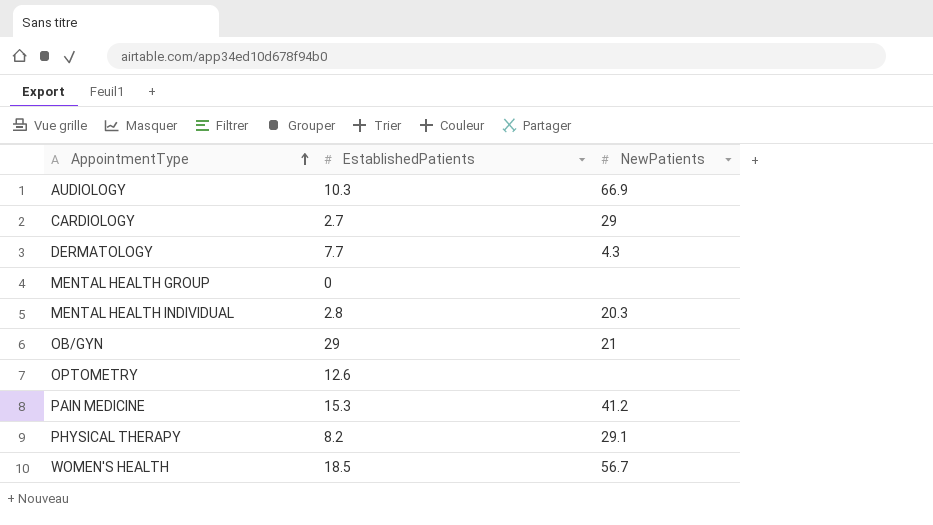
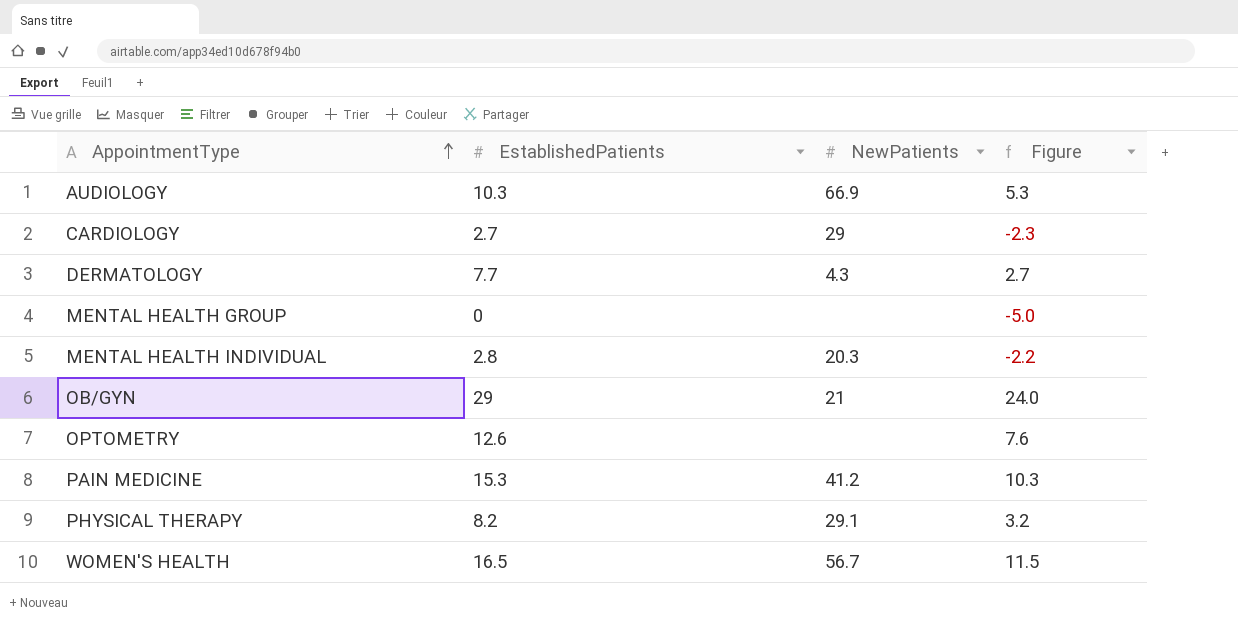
column Figure | formula: none -> [EstablishedPatients] - 5
WOMEN'S HEALTH | EstablishedPatients: 18.5 -> 16.5

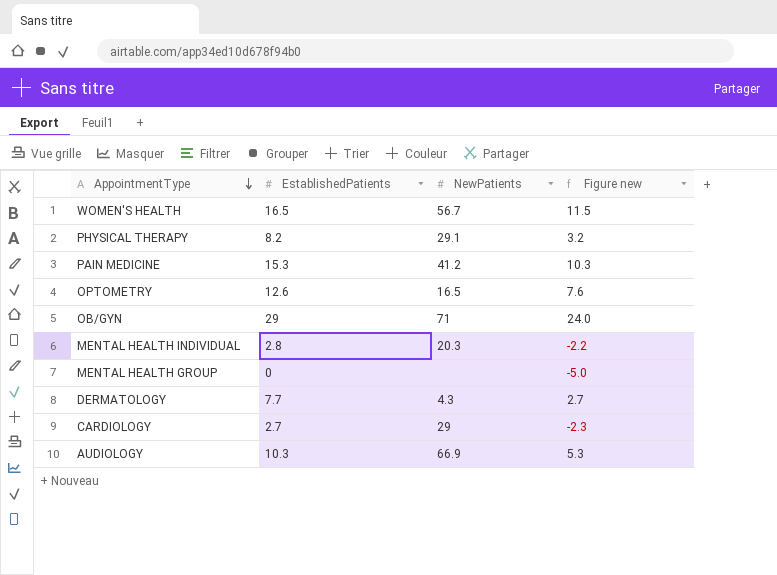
row order: AppointmentType ascending -> AppointmentType descending
column name: Figure -> Figure new
OPTOMETRY | NewPatients: none -> 16.5
OB/GYN | NewPatients: 21 -> 71

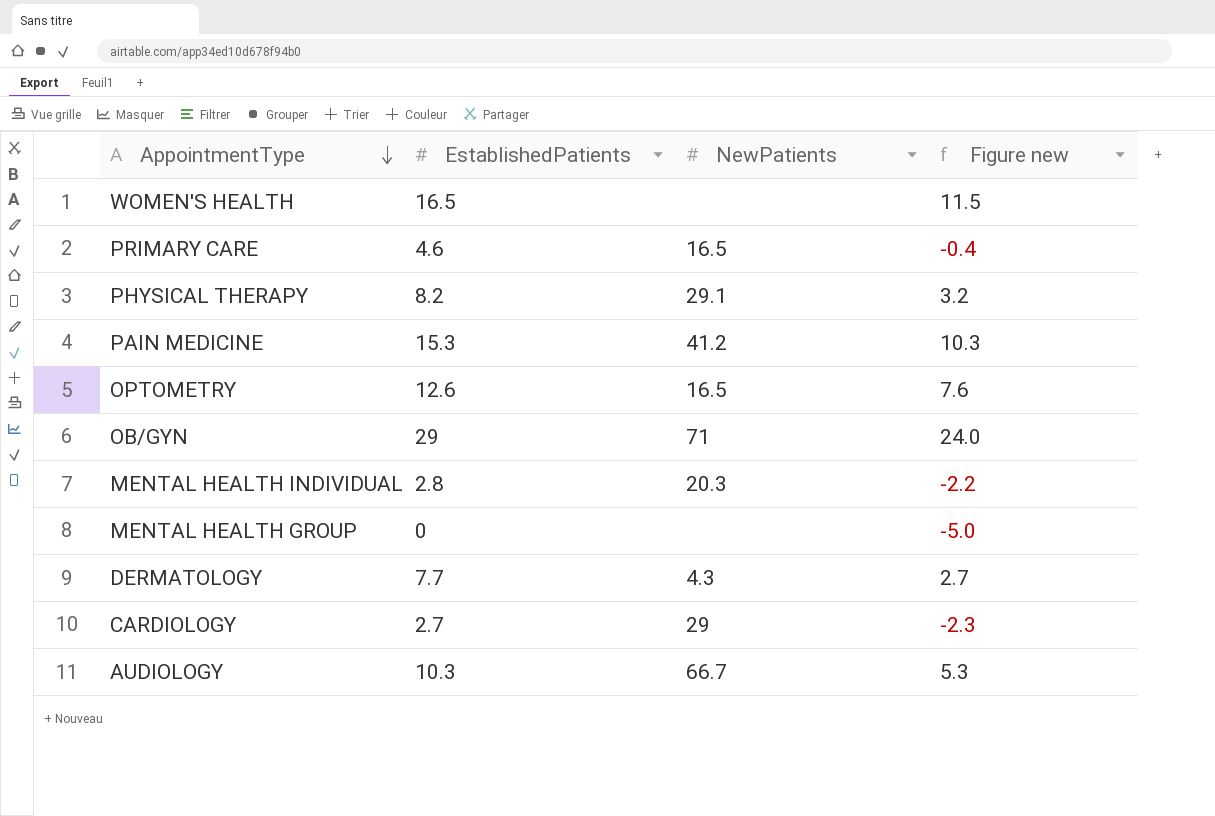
WOMEN'S HEALTH | NewPatients: 56.7 -> none
row PRIMARY CARE: none -> 4.6 | 16.5 | -0.4
AUDIOLOGY | NewPatients: 66.9 -> 66.7

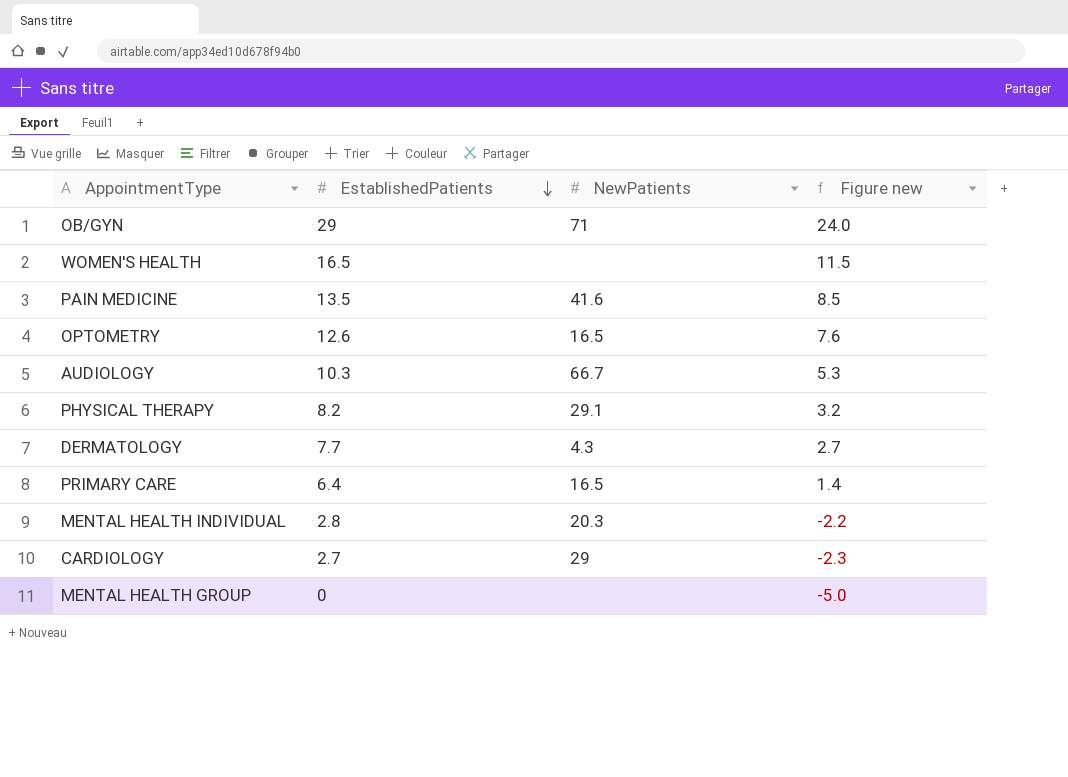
row order: AppointmentType descending -> EstablishedPatients descending
PAIN MEDICINE | EstablishedPatients: 15.3 -> 13.5
PAIN MEDICINE | NewPatients: 41.2 -> 41.6
PAIN MEDICINE | Figure new: 10.3 -> 8.5
PRIMARY CARE | EstablishedPatients: 4.6 -> 6.4
PRIMARY CARE | Figure new: -0.4 -> 1.4

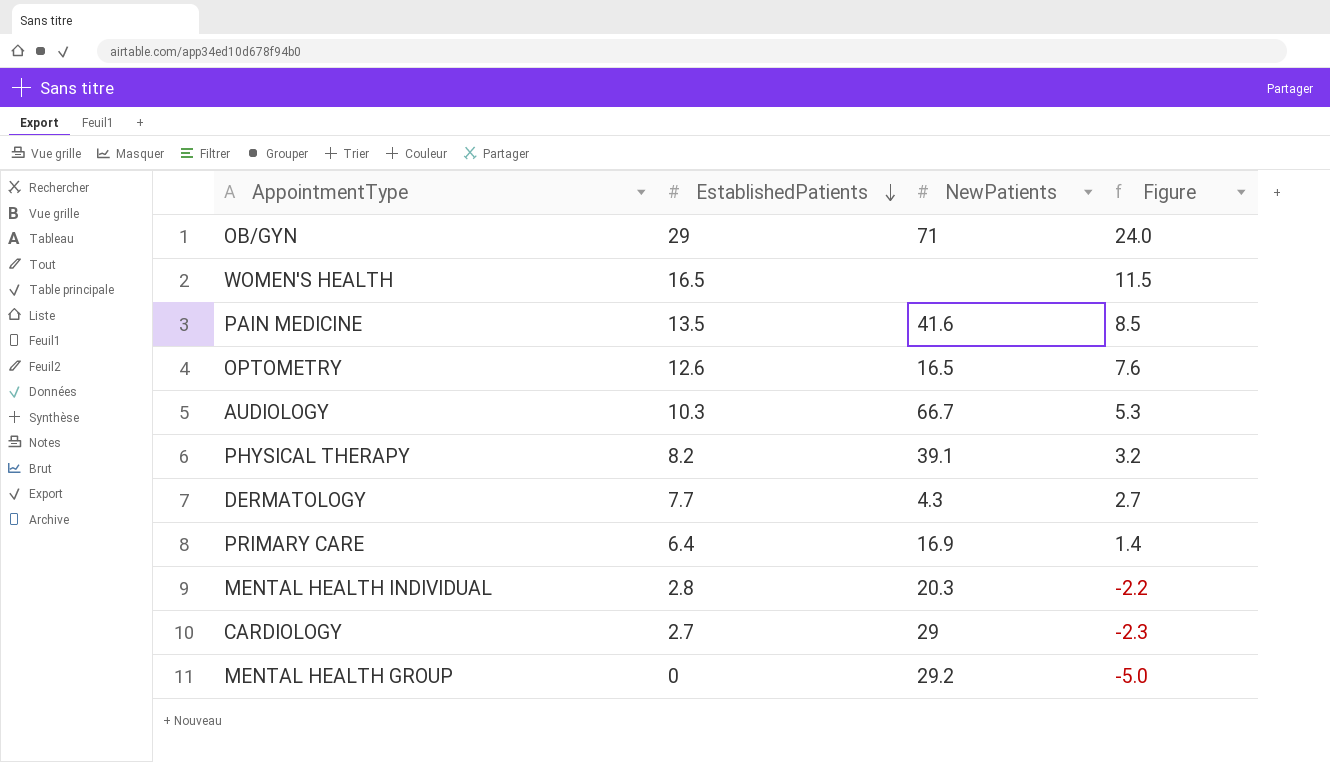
column name: Figure new -> Figure
PHYSICAL THERAPY | NewPatients: 29.1 -> 39.1
PRIMARY CARE | NewPatients: 16.5 -> 16.9
MENTAL HEALTH GROUP | NewPatients: none -> 29.2

